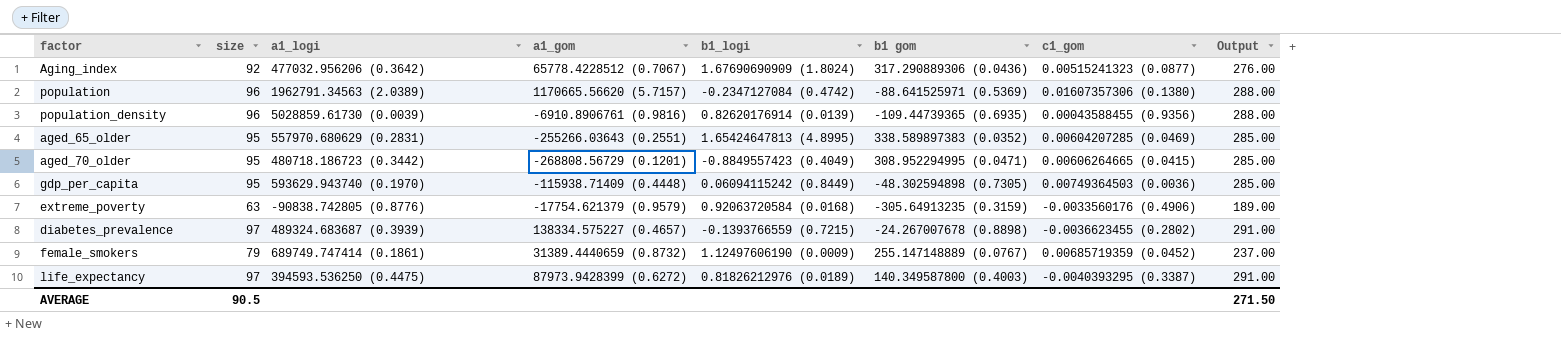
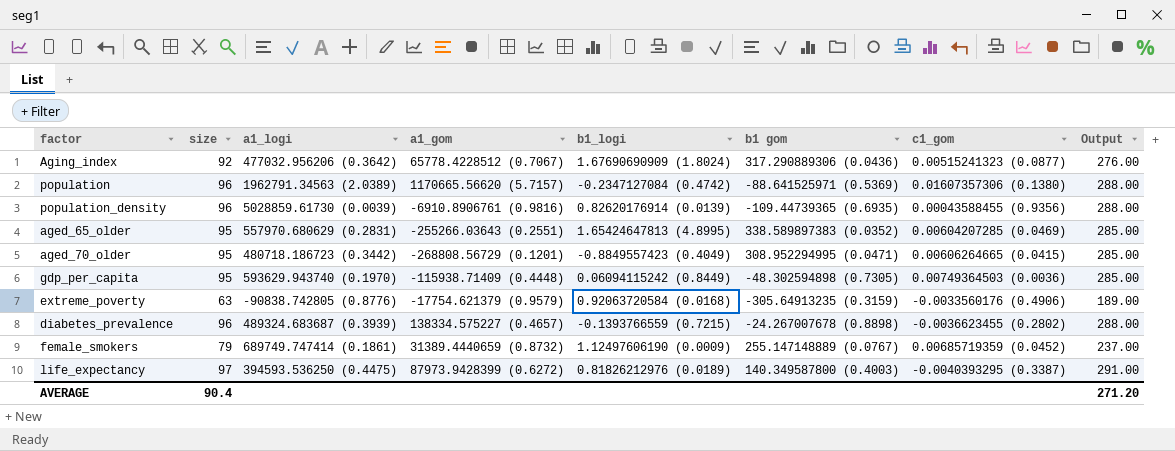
diabetes_prevalence | size: 97 -> 96
diabetes_prevalence | Output: 291.00 -> 288.00
AVERAGE | size: 90.5 -> 90.4
AVERAGE | Output: 271.50 -> 271.20

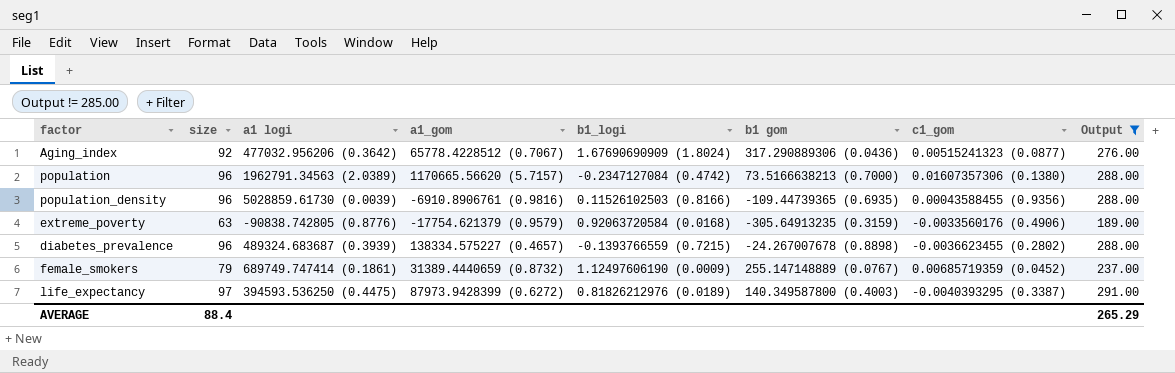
filter: none -> Output != 285.00
column name: a1_logi -> a1 logi
population | b1 gom: -88.641525971 (0.5369) -> 73.5166638213 (0.7000)
population_density | b1_logi: 0.82620176914 (0.0139) -> 0.11526102503 (0.8166)
AVERAGE | size: 90.4 -> 88.4
AVERAGE | Output: 271.20 -> 265.29

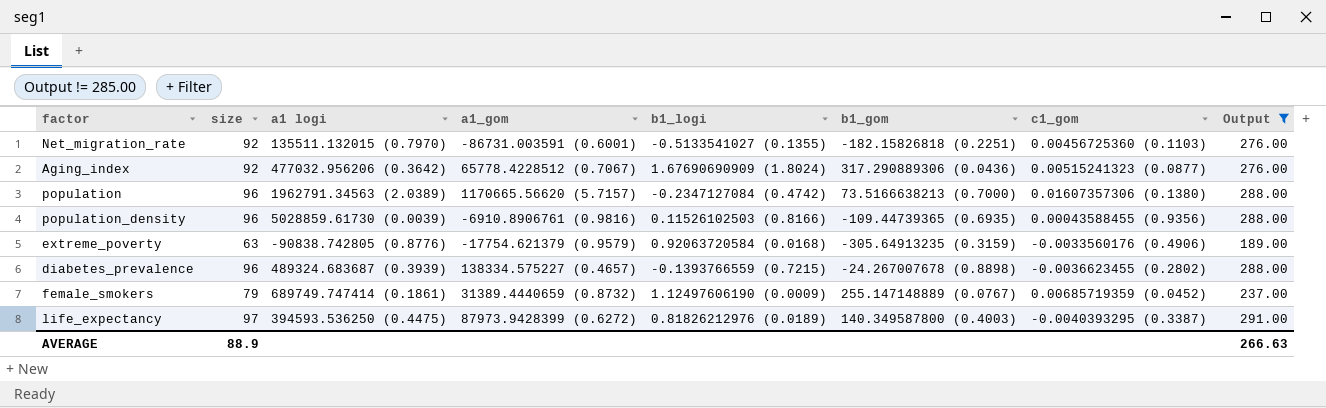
column name: b1 gom -> b1_gom
row Net_migration_rate: none -> 92 | 135511.132015 (0.7970) | -86731.003591 (0.6001) | -0.5133541027 (0.1355) | -182.15826818 (0.2251) | 0.00456725360 (0.1103) | 276.00
AVERAGE | size: 88.4 -> 88.9
AVERAGE | Output: 265.29 -> 266.63

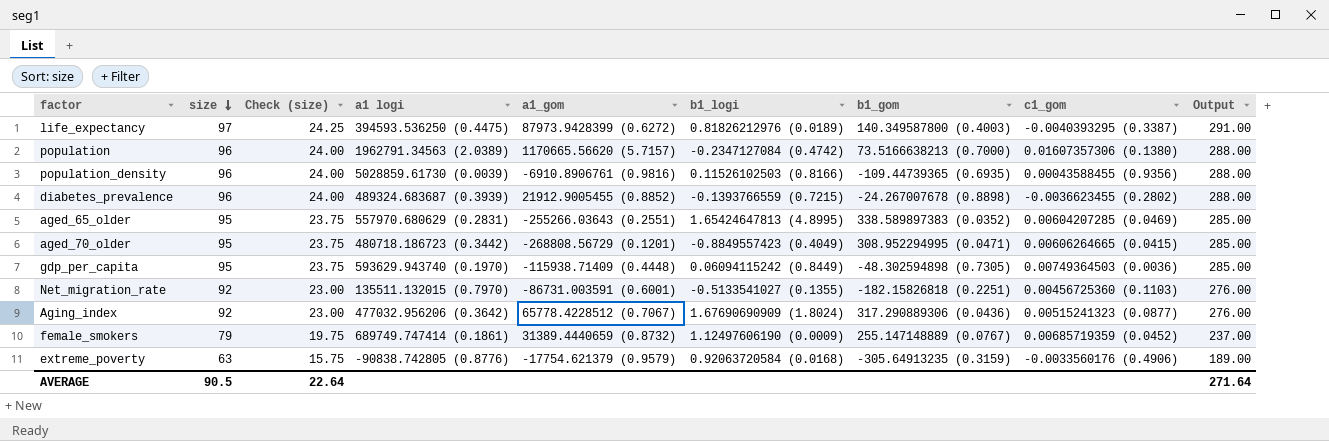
filter: Output != 285.00 -> none
row order: none -> size descending
column Check (size) | formula: none -> [size] * 0.25
diabetes_prevalence | a1_gom: 138334.575227 (0.4657) -> 21912.9005455 (0.8852)
AVERAGE | size: 88.9 -> 90.5
AVERAGE | Output: 266.63 -> 271.64

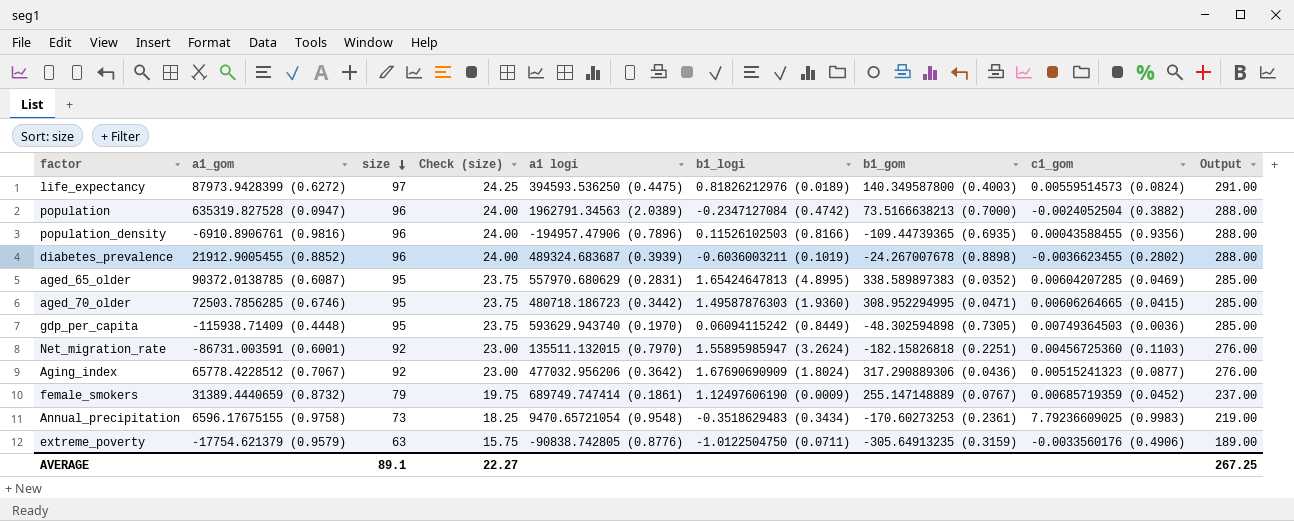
column a1_gom | position: 5 -> 2
life_expectancy | c1_gom: -0.0040393295 (0.3387) -> 0.00559514573 (0.0824)
population | a1_gom: 1170665.56620 (5.7157) -> 635319.827528 (0.0947)
population | c1_gom: 0.01607357306 (0.1380) -> -0.0024052504 (0.3882)
population_density | a1 logi: 5028859.61730 (0.0039) -> -194957.47906 (0.7896)
diabetes_prevalence | b1_logi: -0.1393766559 (0.7215) -> -0.6036003211 (0.1019)
aged_65_older | a1_gom: -255266.03643 (0.2551) -> 90372.0138785 (0.6087)
aged_70_older | a1_gom: -268808.56729 (0.1201) -> 72503.7856285 (0.6746)
aged_70_older | b1_logi: -0.8849557423 (0.4049) -> 1.49587876303 (1.9360)
Net_migration_rate | b1_logi: -0.5133541027 (0.1355) -> 1.55895985947 (3.2624)
row Annual_precipitation: none -> 6596.17675155 (0.9758) | 73 | 18.25 | 9470.65721054 (0.9548) | -0.3518629483 (0.3434) | -170.60273253 (0.2361) | 7.79236609025 (0.9983) | 219.00
extreme_poverty | b1_logi: 0.92063720584 (0.0168) -> -1.0122504750 (0.0711)
AVERAGE | size: 90.5 -> 89.1
AVERAGE | Check (size): 22.64 -> 22.27
AVERAGE | Output: 271.64 -> 267.25

